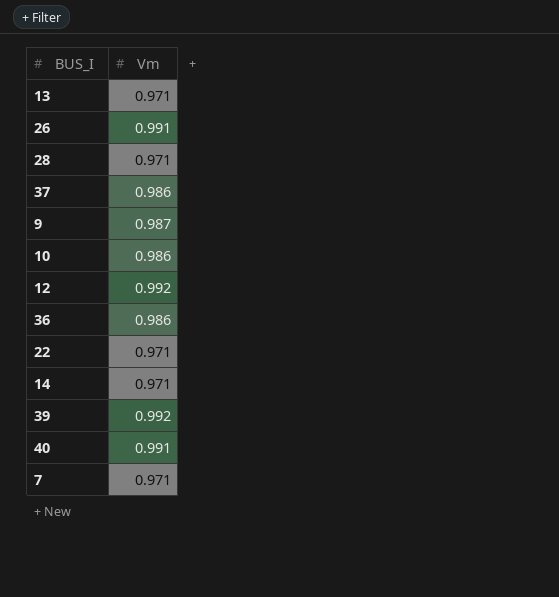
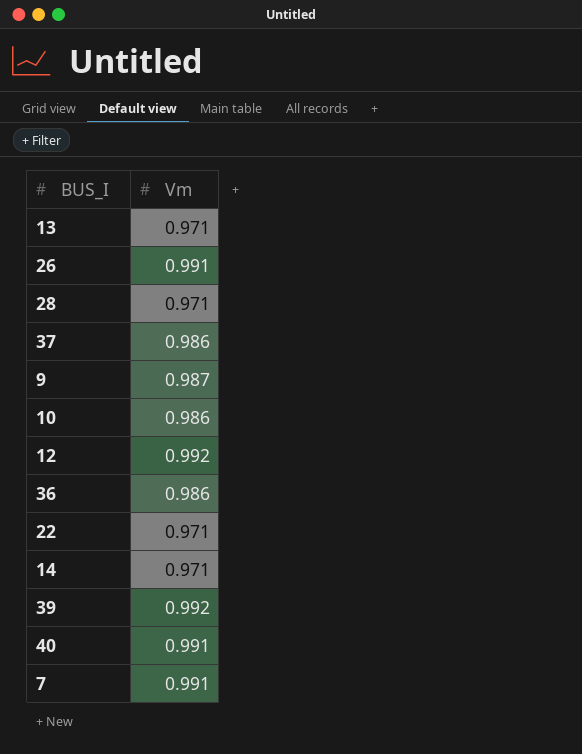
7 | Vm: 0.971 -> 0.991

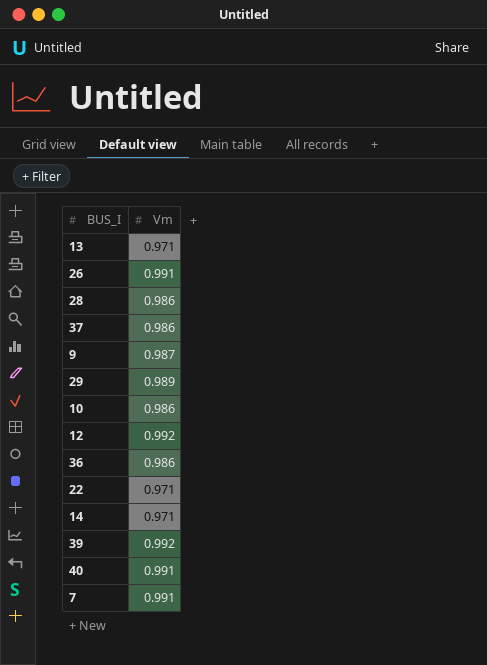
28 | Vm: 0.971 -> 0.986
row 29: none -> 0.989

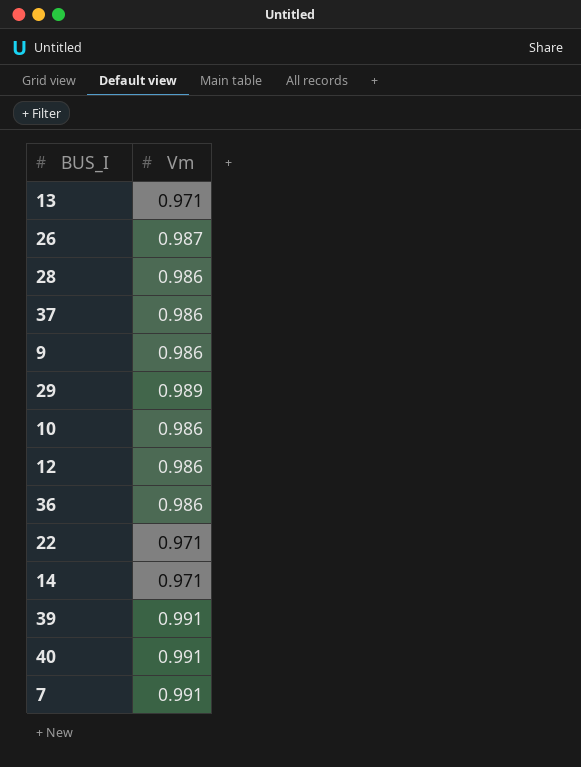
26 | Vm: 0.991 -> 0.987
9 | Vm: 0.987 -> 0.986
12 | Vm: 0.992 -> 0.986
39 | Vm: 0.992 -> 0.991

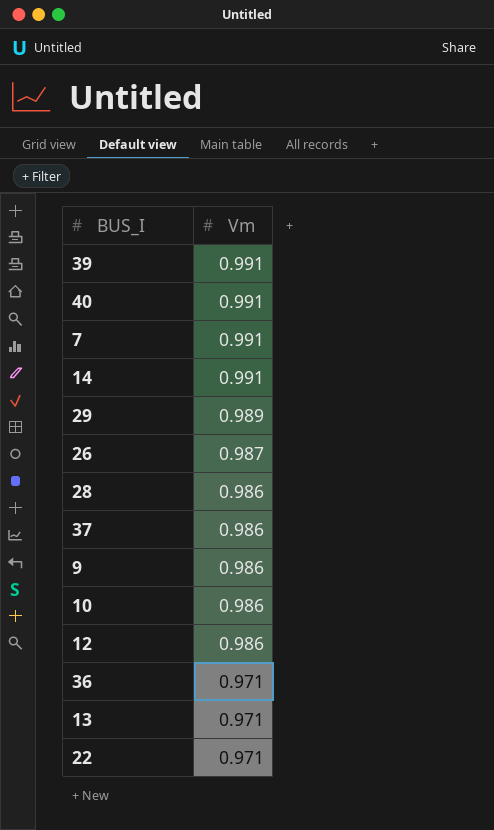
row order: none -> Vm descending
14 | Vm: 0.971 -> 0.991
36 | Vm: 0.986 -> 0.971

